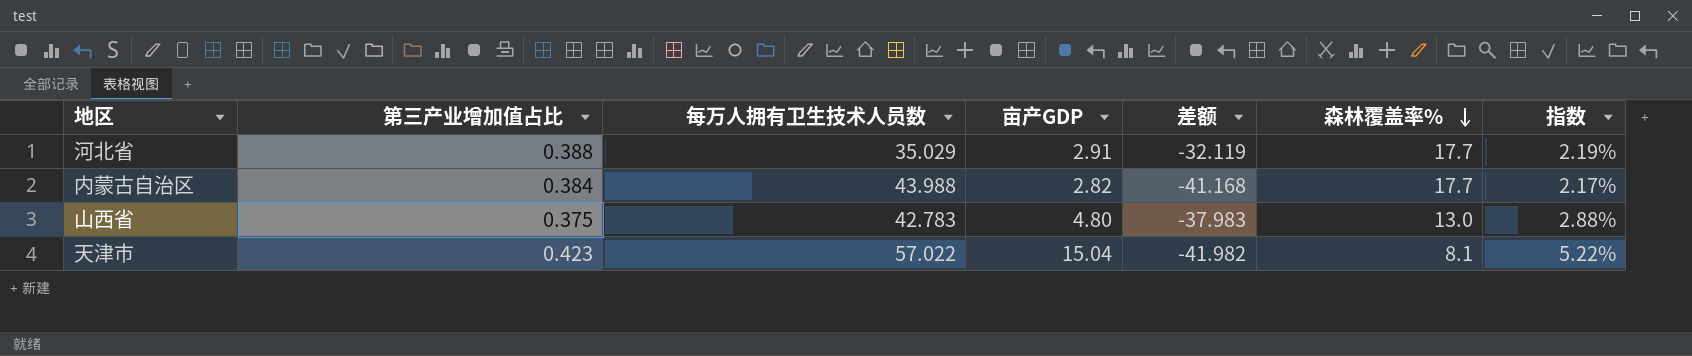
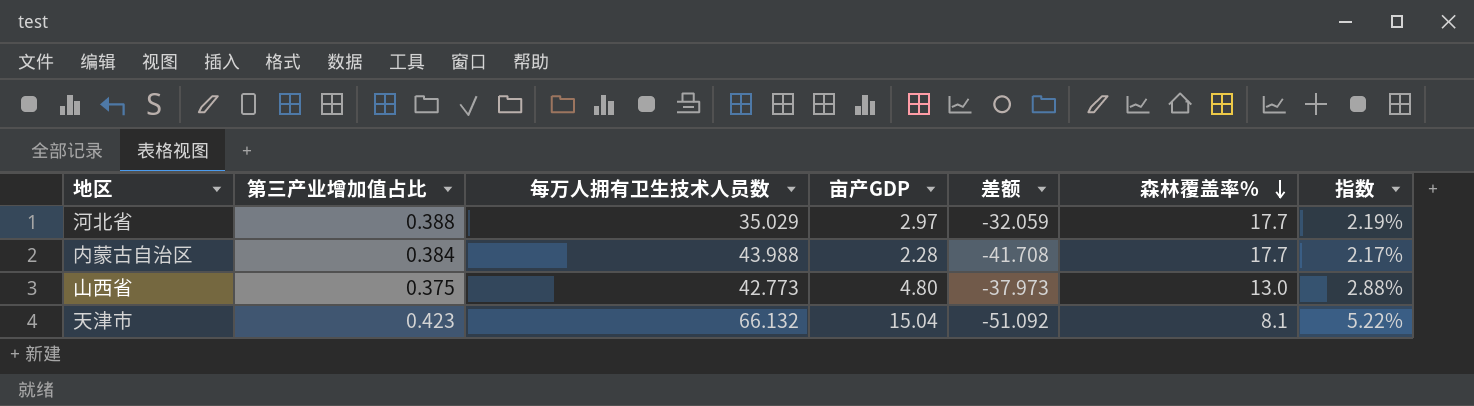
河北省 | 亩产GDP: 2.91 -> 2.97
河北省 | 差额: -32.119 -> -32.059
内蒙古自治区 | 亩产GDP: 2.82 -> 2.28
内蒙古自治区 | 差额: -41.168 -> -41.708
山西省 | 每万人拥有卫生技术人员数: 42.783 -> 42.773
山西省 | 差额: -37.983 -> -37.973
天津市 | 每万人拥有卫生技术人员数: 57.022 -> 66.132
天津市 | 差额: -41.982 -> -51.092

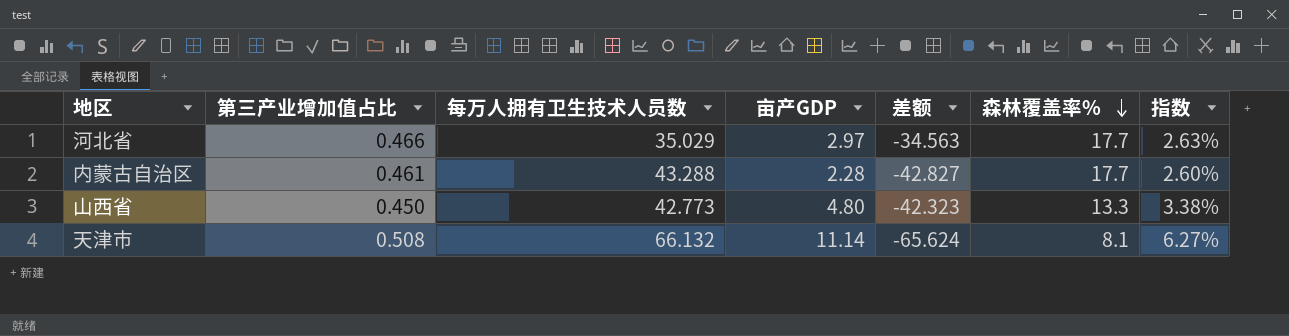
column 差额 | formula: [亩产GDP] - [每万人拥有卫生技术人员数] -> [第三产业增加值占比] - [每万人拥有卫生技术人员数]
河北省 | 第三产业增加值占比: 0.388 -> 0.466
河北省 | 指数: 2.19% -> 2.63%
内蒙古自治区 | 第三产业增加值占比: 0.384 -> 0.461
内蒙古自治区 | 每万人拥有卫生技术人员数: 43.988 -> 43.288
内蒙古自治区 | 指数: 2.17% -> 2.60%
山西省 | 第三产业增加值占比: 0.375 -> 0.450
山西省 | 森林覆盖率%: 13.0 -> 13.3
山西省 | 指数: 2.88% -> 3.38%
天津市 | 第三产业增加值占比: 0.423 -> 0.508
天津市 | 亩产GDP: 15.04 -> 11.14
天津市 | 指数: 5.22% -> 6.27%

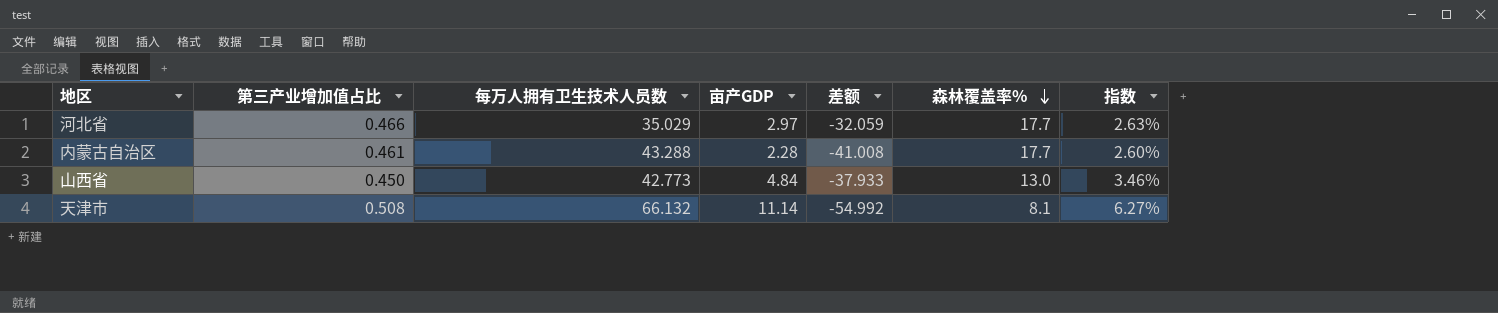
column 差额 | formula: [第三产业增加值占比] - [每万人拥有卫生技术人员数] -> [亩产GDP] - [每万人拥有卫生技术人员数]
山西省 | 亩产GDP: 4.80 -> 4.84
山西省 | 森林覆盖率%: 13.3 -> 13.0
山西省 | 指数: 3.38% -> 3.46%

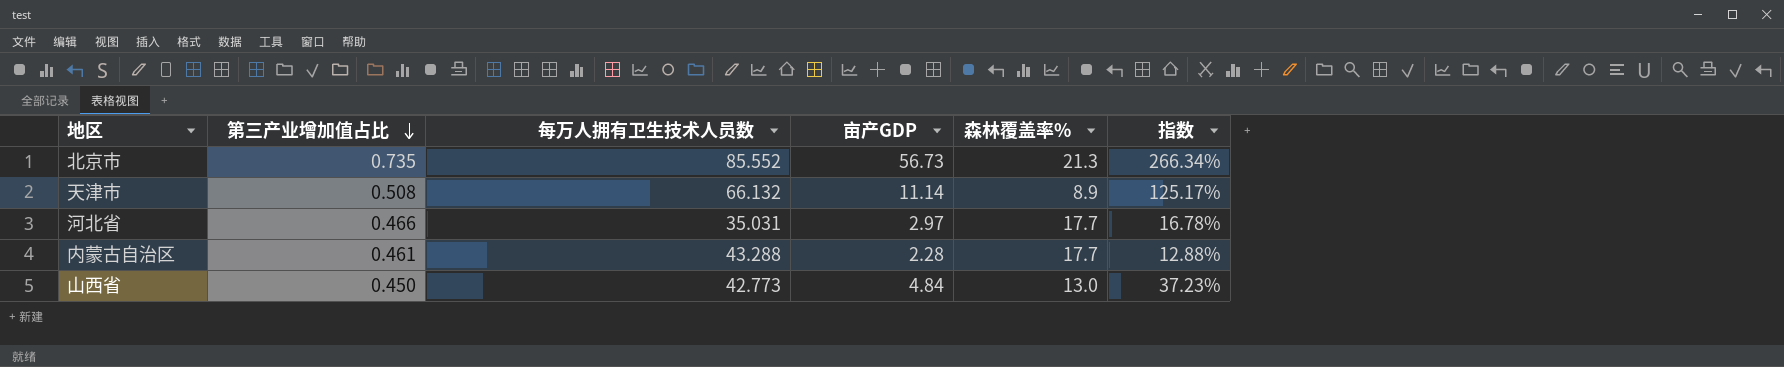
row order: 森林覆盖率% descending -> 第三产业增加值占比 descending
column 差额 | formula: [亩产GDP] - [每万人拥有卫生技术人员数] -> none
column 指数 | formula: [第三产业增加值占比] / [森林覆盖率%] -> [亩产GDP] / [森林覆盖率%]
row 北京市: none -> 0.735 | 85.552 | 56.73 | 21.3 | 266.34%
天津市 | 森林覆盖率%: 8.1 -> 8.9
河北省 | 每万人拥有卫生技术人员数: 35.029 -> 35.031

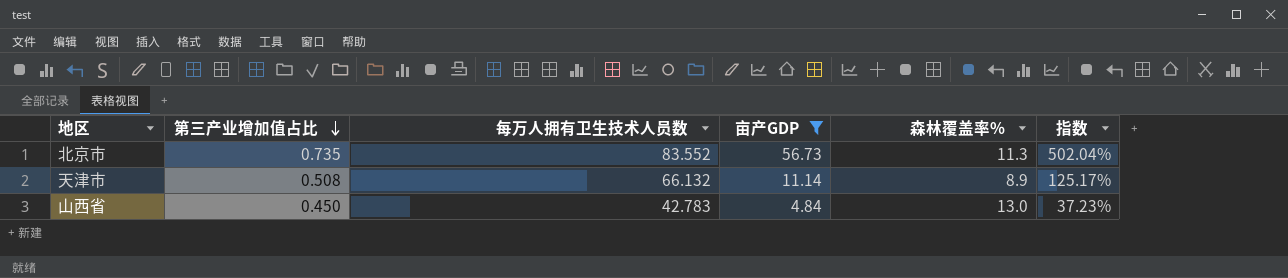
filter: none -> 亩产GDP >= 4.84
北京市 | 每万人拥有卫生技术人员数: 85.552 -> 83.552
北京市 | 森林覆盖率%: 21.3 -> 11.3
北京市 | 指数: 266.34% -> 502.04%
山西省 | 每万人拥有卫生技术人员数: 42.773 -> 42.783

